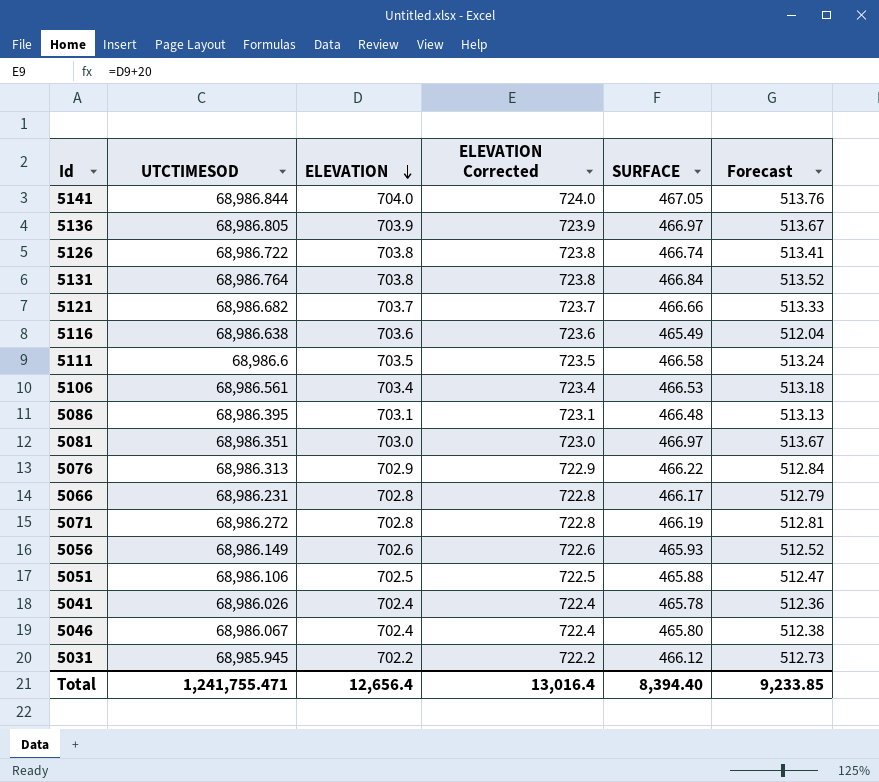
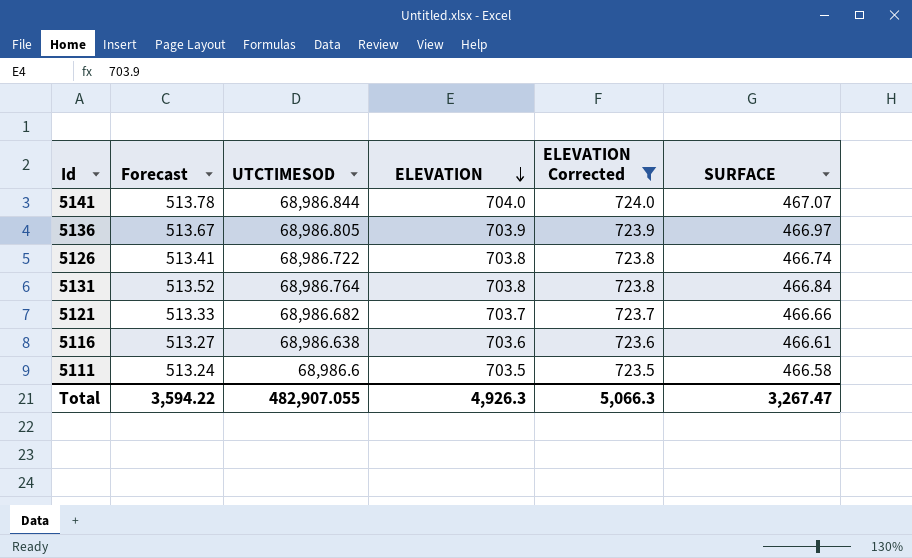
filter: none -> ELEVATION Corrected >= 723.5
column Forecast | position: 6 -> 2
5141 | Forecast: 513.76 -> 513.78
5141 | SURFACE: 467.05 -> 467.07
5116 | Forecast: 512.04 -> 513.27
5116 | SURFACE: 465.49 -> 466.61
Total | Forecast: 9,233.85 -> 3,594.22
Total | UTCTIMESOD: 1,241,755.471 -> 482,907.055
Total | ELEVATION: 12,656.4 -> 4,926.3
Total | ELEVATION Corrected: 13,016.4 -> 5,066.3
Total | SURFACE: 8,394.40 -> 3,267.47

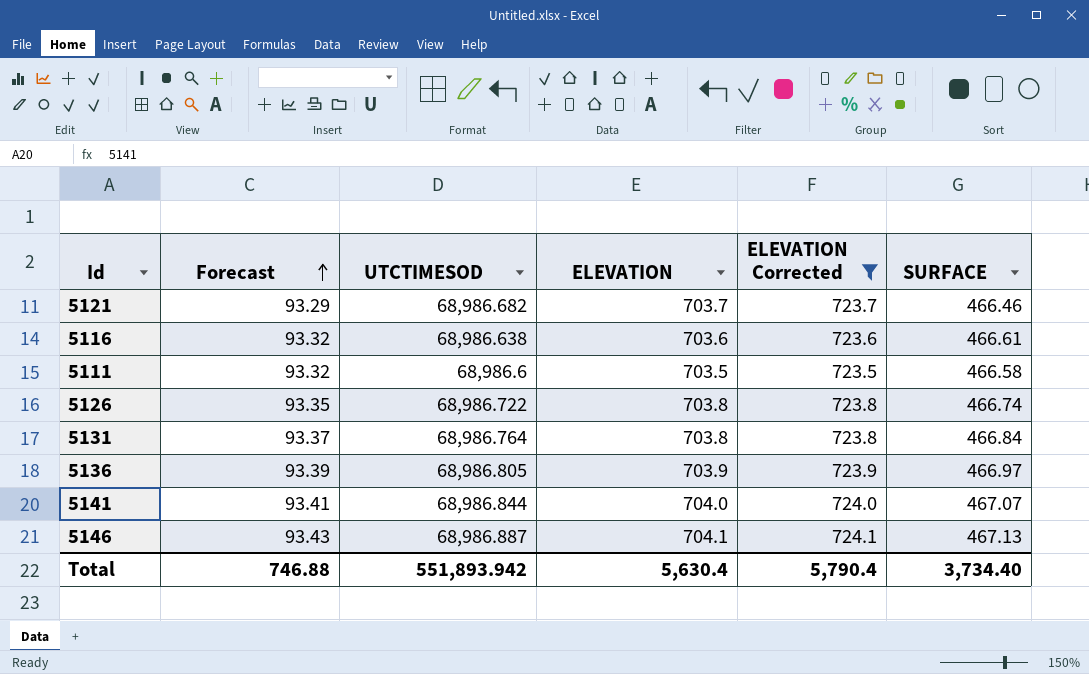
row order: ELEVATION descending -> Forecast ascending
column Forecast | formula: [SURFACE] * 1.1 -> [SURFACE] * 0.2
5121 | SURFACE: 466.66 -> 466.46
row 5146: none -> 93.43 | 68,986.887 | 704.1 | 724.1 | 467.13
Total | Forecast: 3,594.22 -> 746.88
Total | UTCTIMESOD: 482,907.055 -> 551,893.942
Total | ELEVATION: 4,926.3 -> 5,630.4
Total | ELEVATION Corrected: 5,066.3 -> 5,790.4
Total | SURFACE: 3,267.47 -> 3,734.40

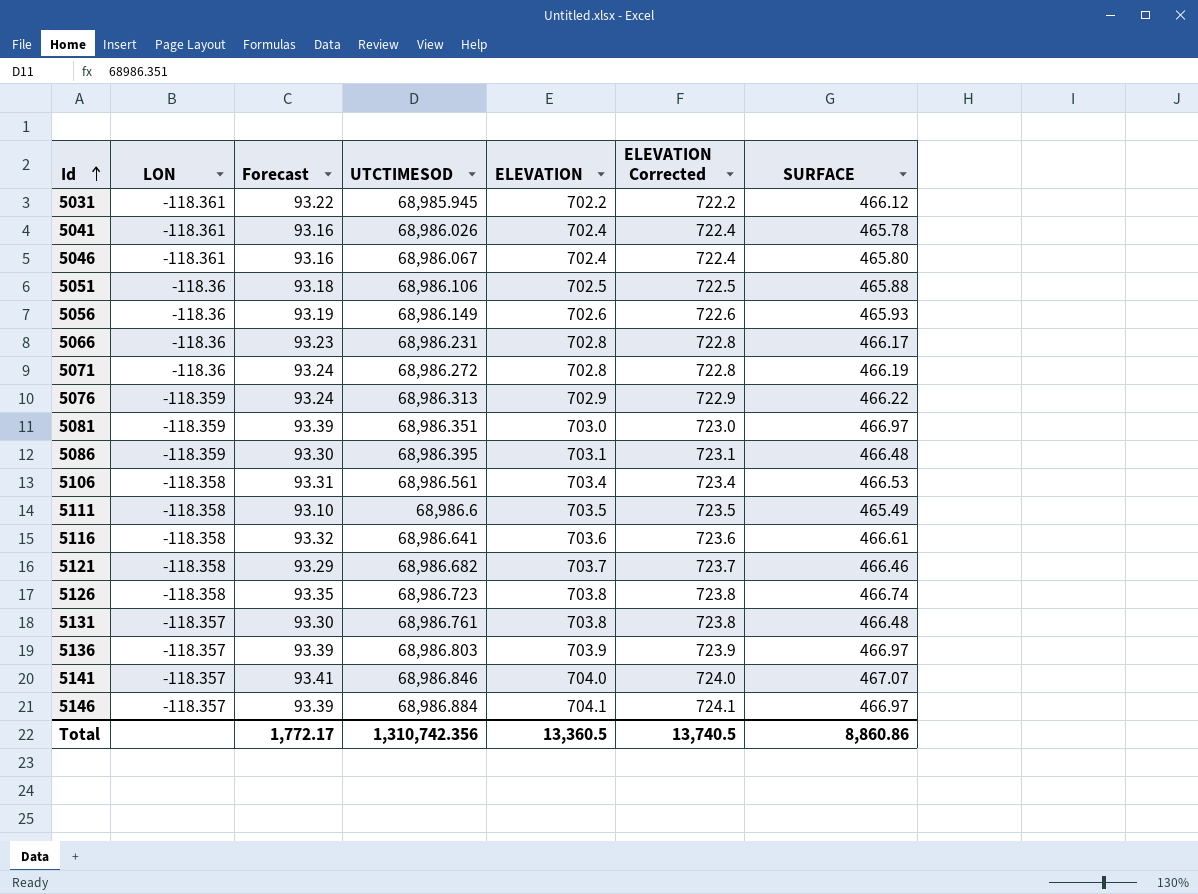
filter: ELEVATION Corrected >= 723.5 -> none
row order: Forecast ascending -> Id ascending
column LON | position: none -> 2
5111 | Forecast: 93.32 -> 93.10
5111 | SURFACE: 466.58 -> 465.49
5116 | UTCTIMESOD: 68,986.638 -> 68,986.641
5126 | UTCTIMESOD: 68,986.722 -> 68,986.723
5131 | Forecast: 93.37 -> 93.30
5131 | UTCTIMESOD: 68,986.764 -> 68,986.761
5131 | SURFACE: 466.84 -> 466.48
5136 | UTCTIMESOD: 68,986.805 -> 68,986.803
5141 | UTCTIMESOD: 68,986.844 -> 68,986.846
5146 | Forecast: 93.43 -> 93.39
5146 | UTCTIMESOD: 68,986.887 -> 68,986.884
5146 | SURFACE: 467.13 -> 466.97
Total | Forecast: 746.88 -> 1,772.17
Total | UTCTIMESOD: 551,893.942 -> 1,310,742.356
Total | ELEVATION: 5,630.4 -> 13,360.5
Total | ELEVATION Corrected: 5,790.4 -> 13,740.5
Total | SURFACE: 3,734.40 -> 8,860.86

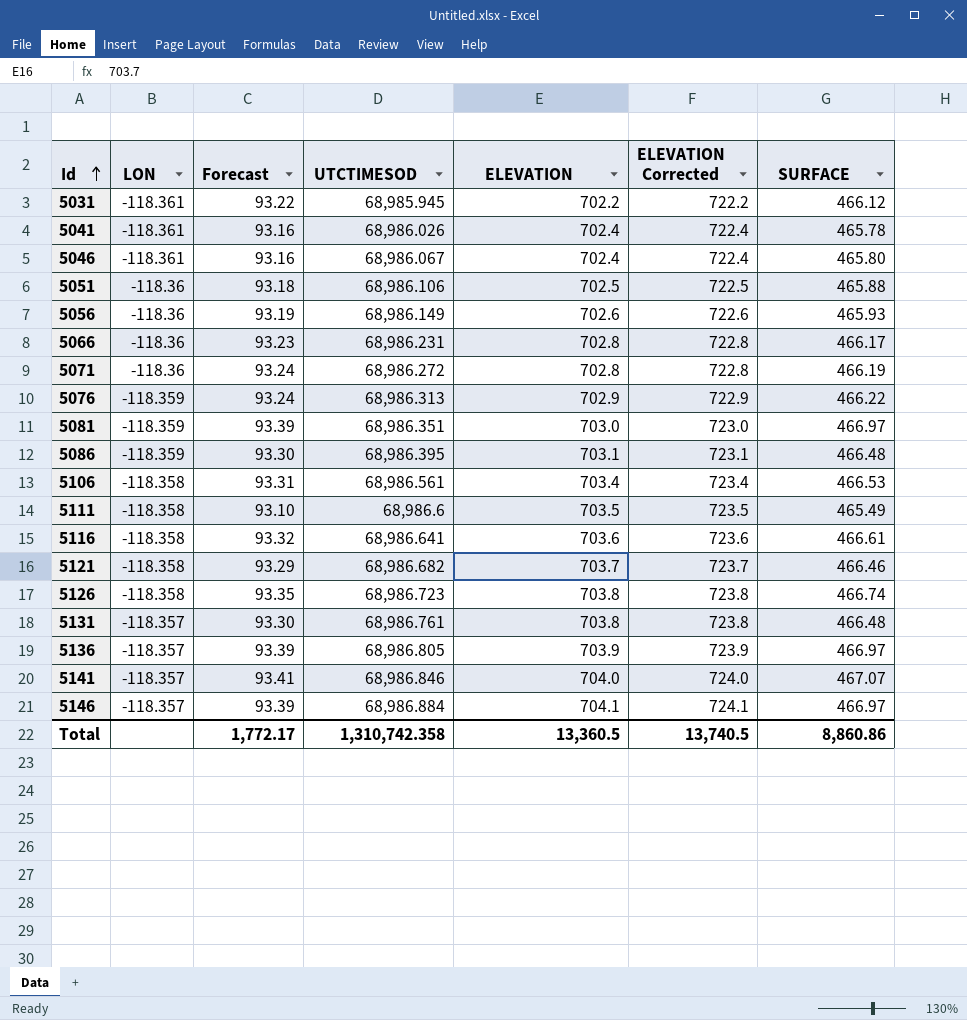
5136 | UTCTIMESOD: 68,986.803 -> 68,986.805
Total | UTCTIMESOD: 1,310,742.356 -> 1,310,742.358

